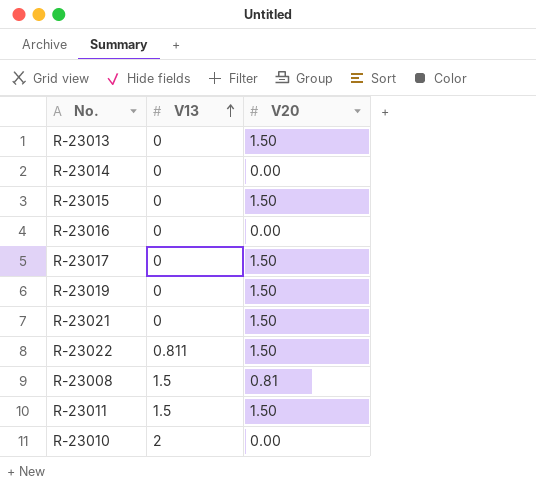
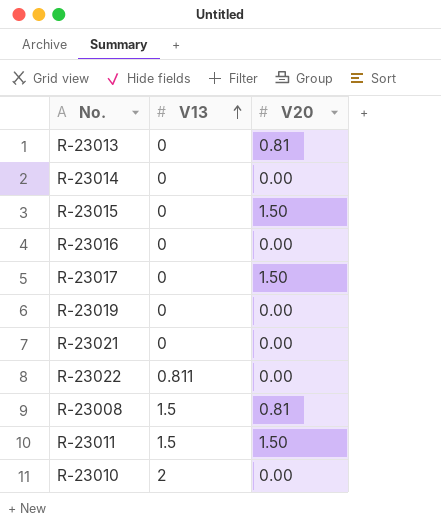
R-23013 | V20: 1.50 -> 0.81
R-23019 | V20: 1.50 -> 0.00
R-23021 | V20: 1.50 -> 0.00
R-23022 | V20: 1.50 -> 0.00

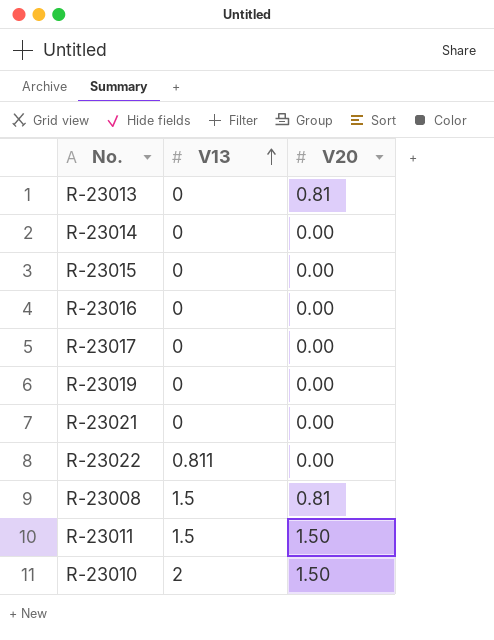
R-23015 | V20: 1.50 -> 0.00
R-23017 | V20: 1.50 -> 0.00
R-23010 | V20: 0.00 -> 1.50

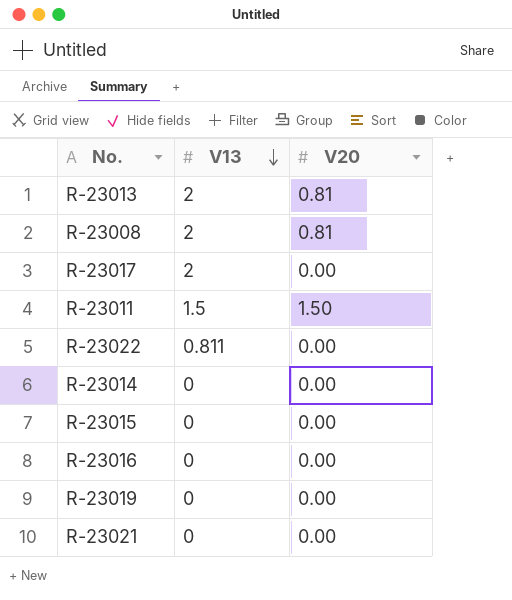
row order: V13 ascending -> V13 descending
row R-23010: 2 | 1.50 -> none
R-23013 | V13: 0 -> 2
R-23008 | V13: 1.5 -> 2
R-23017 | V13: 0 -> 2

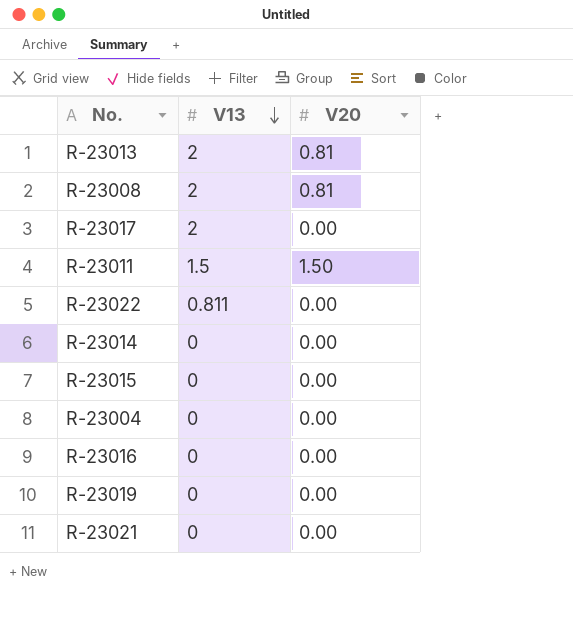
row R-23004: none -> 0 | 0.00

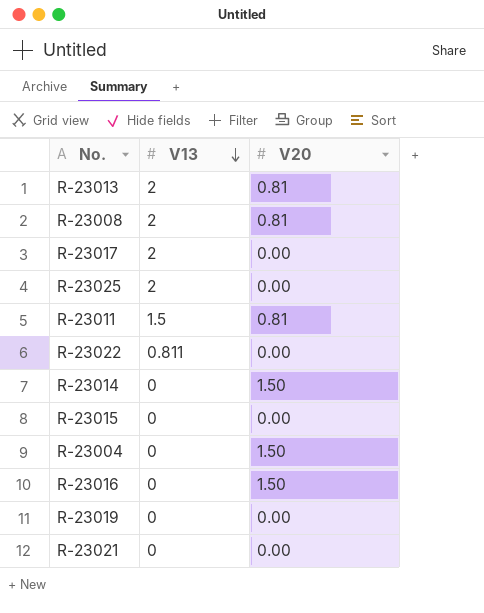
row R-23025: none -> 2 | 0.00
R-23011 | V20: 1.50 -> 0.81
R-23014 | V20: 0.00 -> 1.50
R-23004 | V20: 0.00 -> 1.50
R-23016 | V20: 0.00 -> 1.50

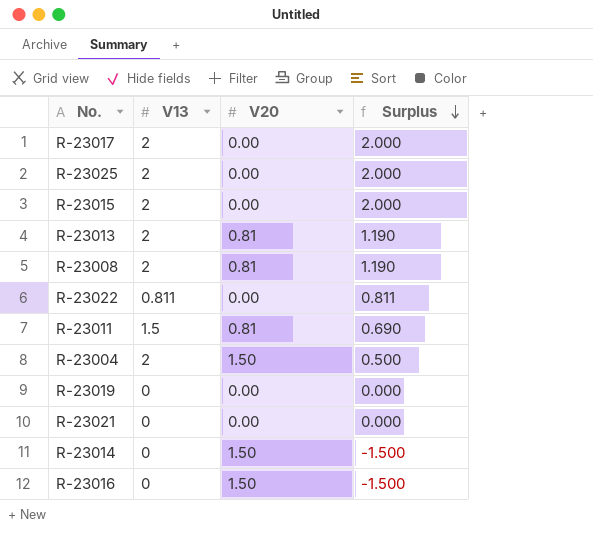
row order: V13 descending -> Surplus descending
column Surplus | formula: none -> [V13] - [V20]
R-23015 | V13: 0 -> 2
R-23004 | V13: 0 -> 2

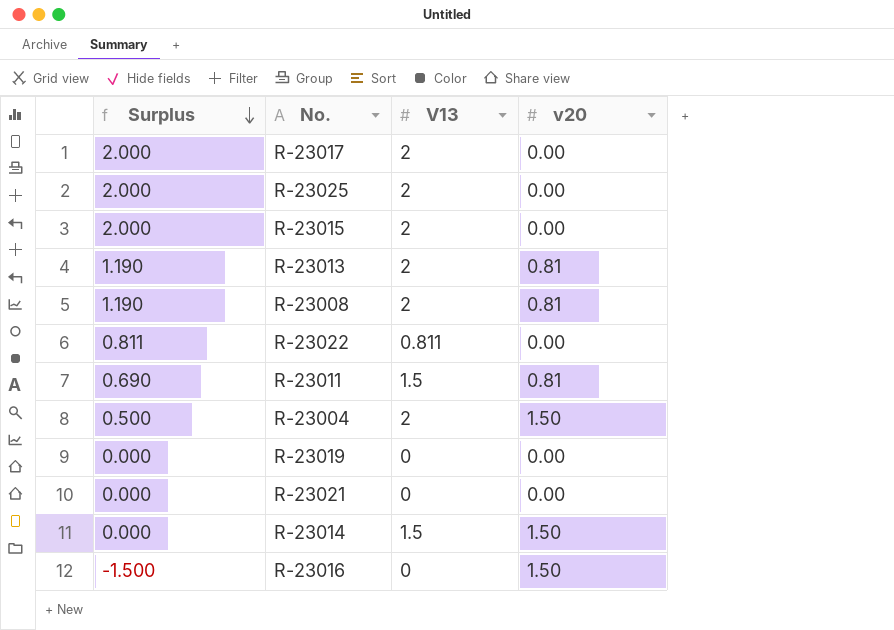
column Surplus | position: 4 -> 1
column name: V20 -> v20
R-23014 | Surplus: -1.500 -> 0.000
R-23014 | V13: 0 -> 1.5

